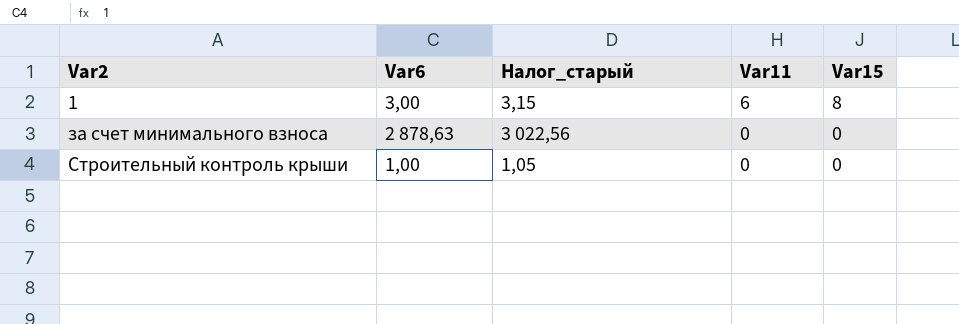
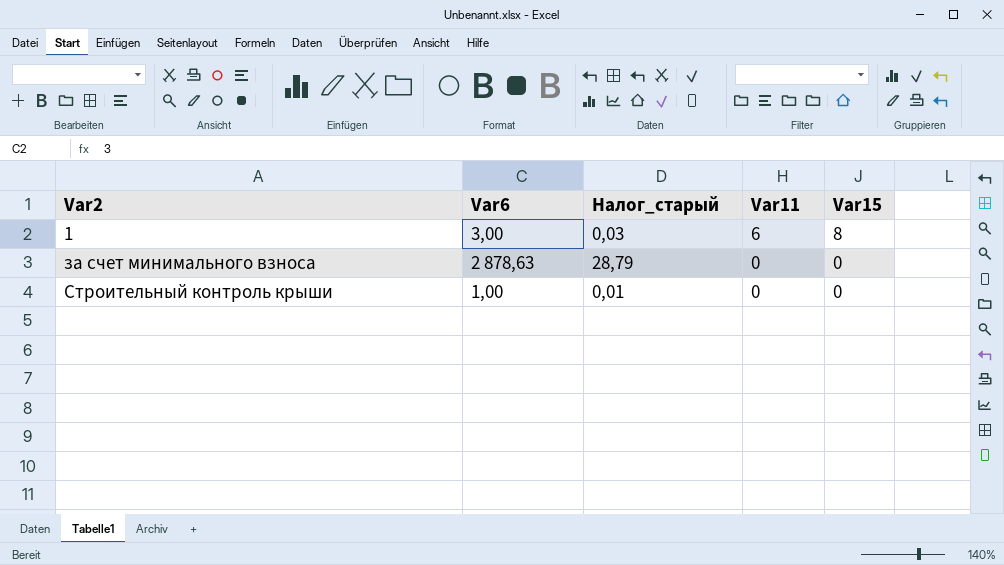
column Налог_старый | formula: [Var6] * 1,05 -> [Var6] * 0,01

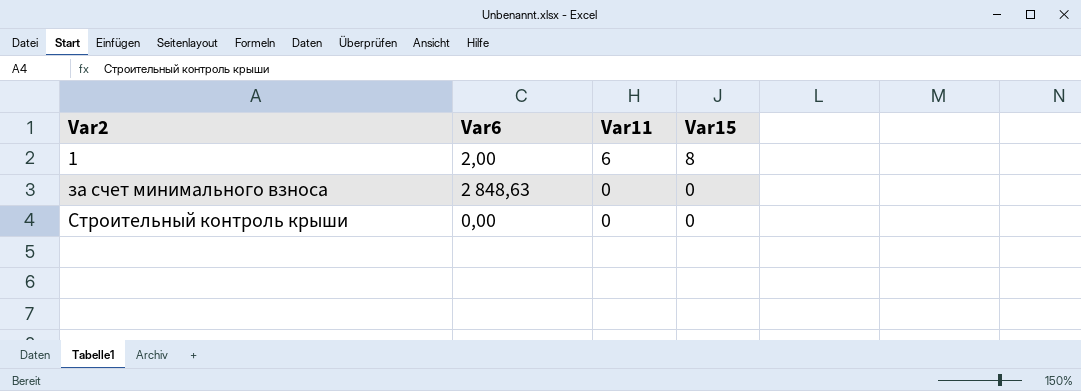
column Налог_старый | formula: [Var6] * 0,01 -> none
1 | Var6: 3,00 -> 2,00
за счет минимального взноса | Var6: 2 878,63 -> 2 848,63
Строительный контроль крыши | Var6: 1,00 -> 0,00

